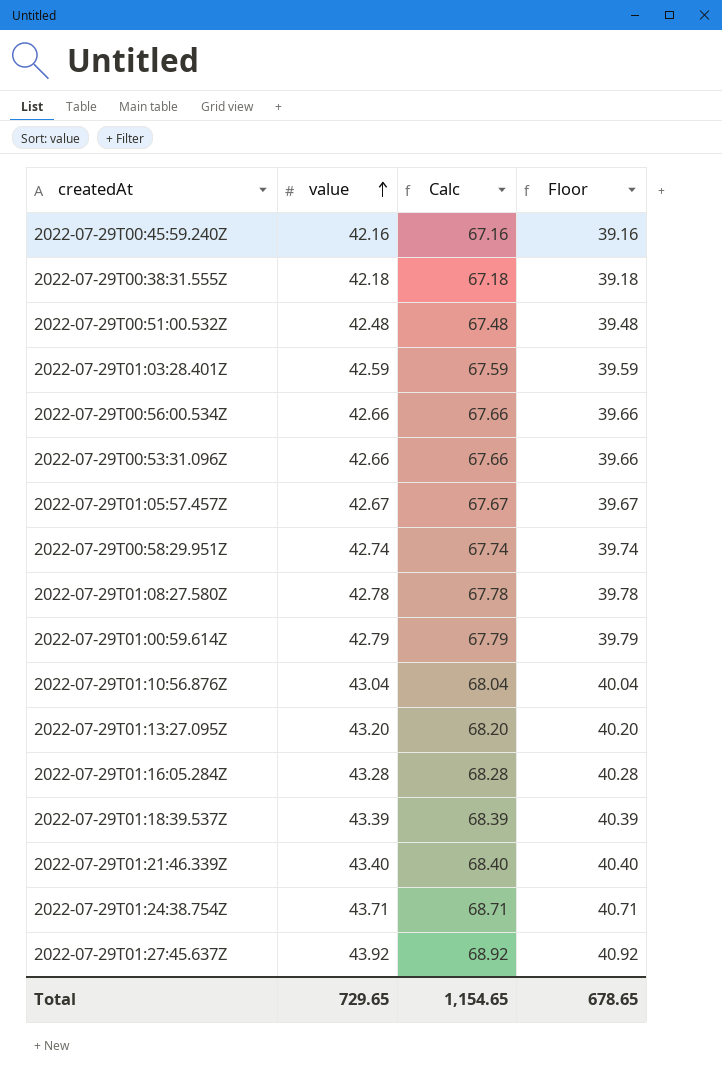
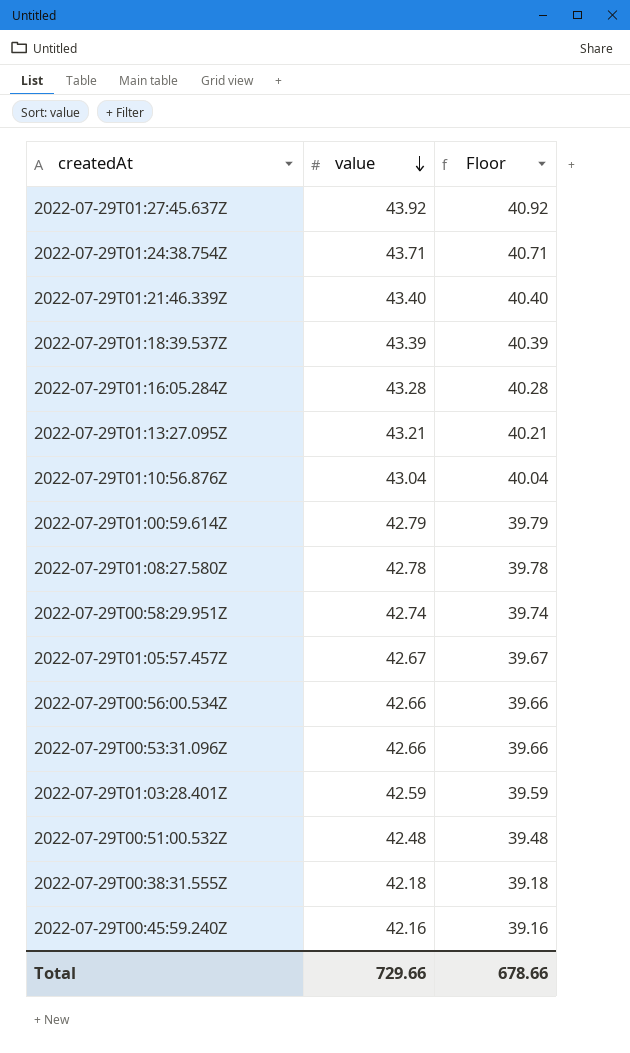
row order: value ascending -> value descending
column Calc | formula: [value] + 25 -> none
2022-07-29T01:13:27.095Z | value: 43.20 -> 43.21
2022-07-29T01:13:27.095Z | Floor: 40.20 -> 40.21
Total | value: 729.65 -> 729.66
Total | Floor: 678.65 -> 678.66

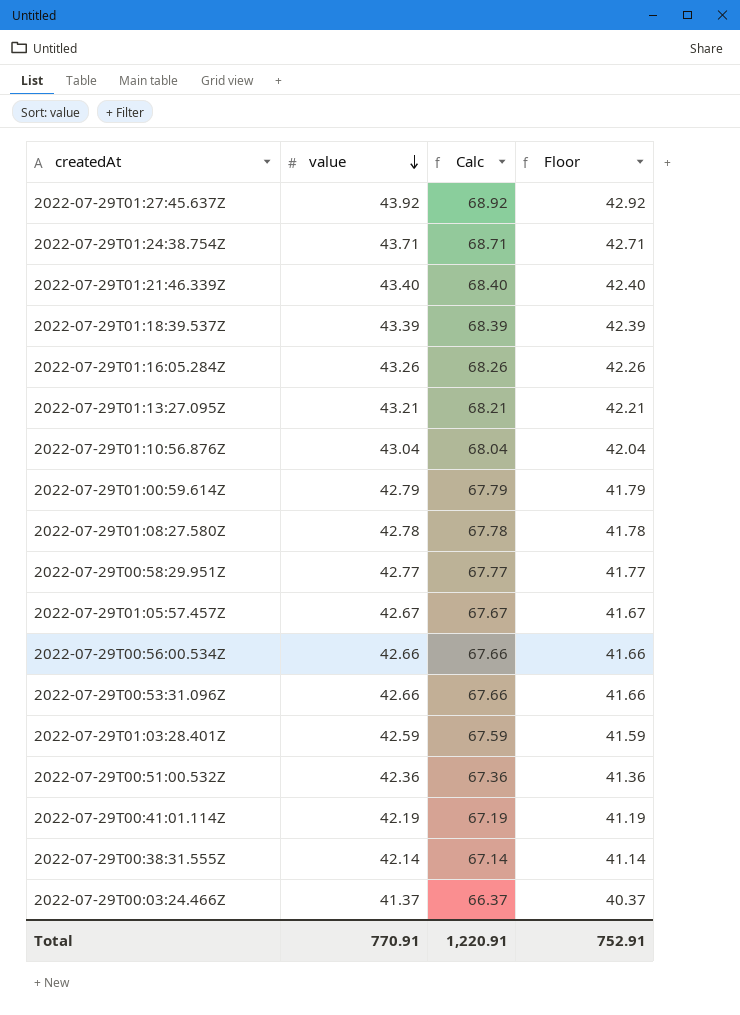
column Calc | formula: none -> [value] + 25
column Floor | formula: [value] - 3 -> [value] - 1
row 2022-07-29T00:45:59.240Z: 42.16 | 39.16 -> none
2022-07-29T01:16:05.284Z | value: 43.28 -> 43.26
2022-07-29T00:58:29.951Z | value: 42.74 -> 42.77
2022-07-29T00:51:00.532Z | value: 42.48 -> 42.36
row 2022-07-29T00:41:01.114Z: none -> 42.19 | 67.19 | 41.19
2022-07-29T00:38:31.555Z | value: 42.18 -> 42.14
row 2022-07-29T00:03:24.466Z: none -> 41.37 | 66.37 | 40.37
Total | value: 729.66 -> 770.91
Total | Floor: 678.66 -> 752.91

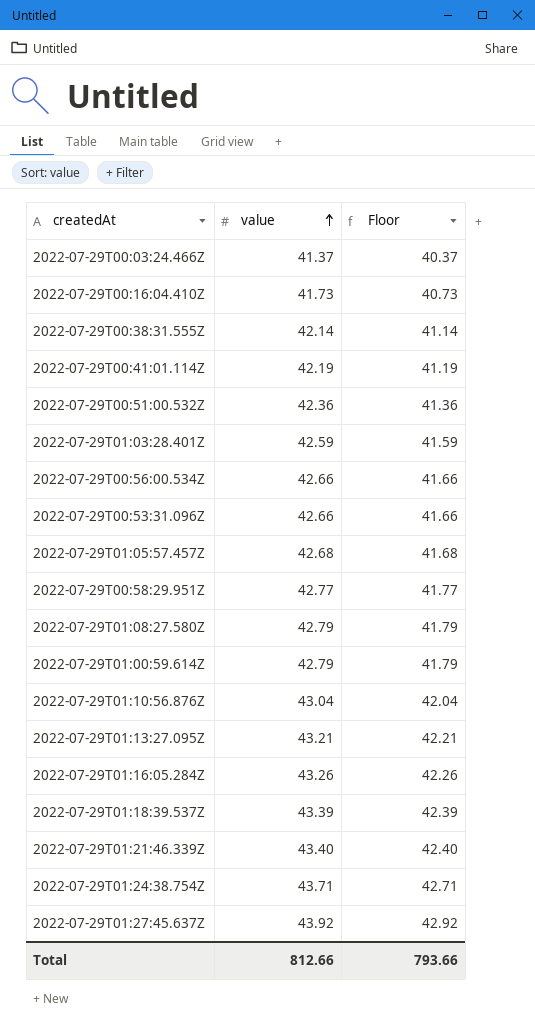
row order: value descending -> value ascending
column Calc | formula: [value] + 25 -> none
row 2022-07-29T00:16:04.410Z: none -> 41.73 | 40.73
2022-07-29T01:05:57.457Z | value: 42.67 -> 42.68
2022-07-29T01:05:57.457Z | Floor: 41.67 -> 41.68
2022-07-29T01:08:27.580Z | value: 42.78 -> 42.79
2022-07-29T01:08:27.580Z | Floor: 41.78 -> 41.79
Total | value: 770.91 -> 812.66
Total | Floor: 752.91 -> 793.66

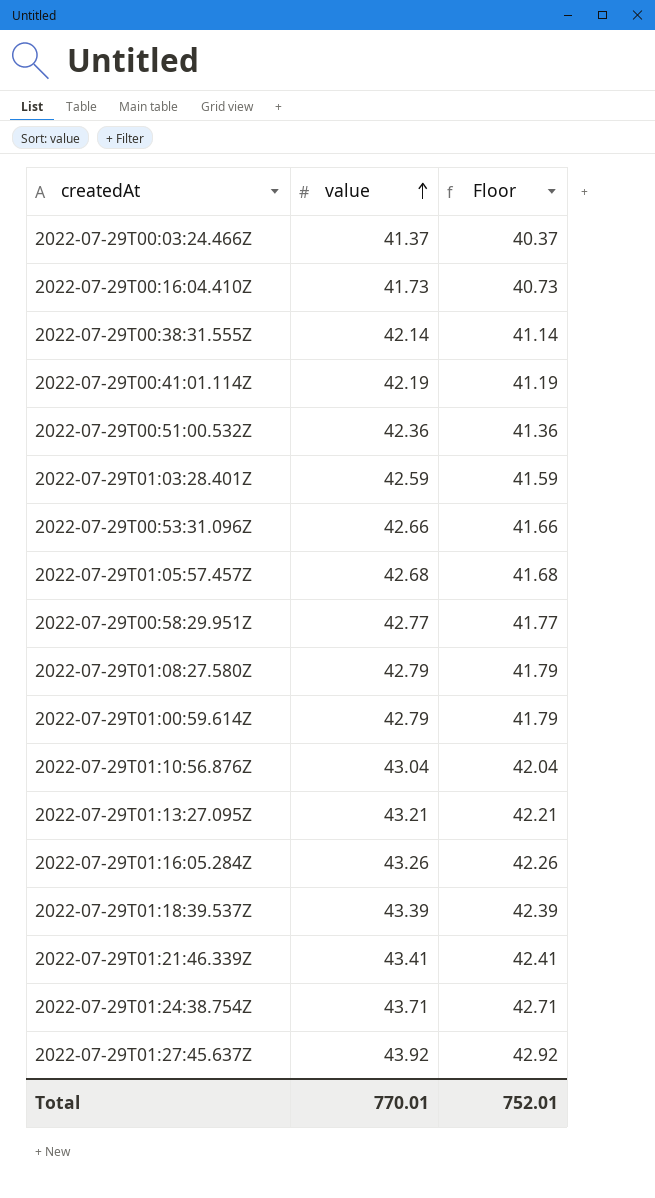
row 2022-07-29T00:56:00.534Z: 42.66 | 41.66 -> none
2022-07-29T01:21:46.339Z | value: 43.40 -> 43.41
2022-07-29T01:21:46.339Z | Floor: 42.40 -> 42.41
Total | value: 812.66 -> 770.01
Total | Floor: 793.66 -> 752.01

